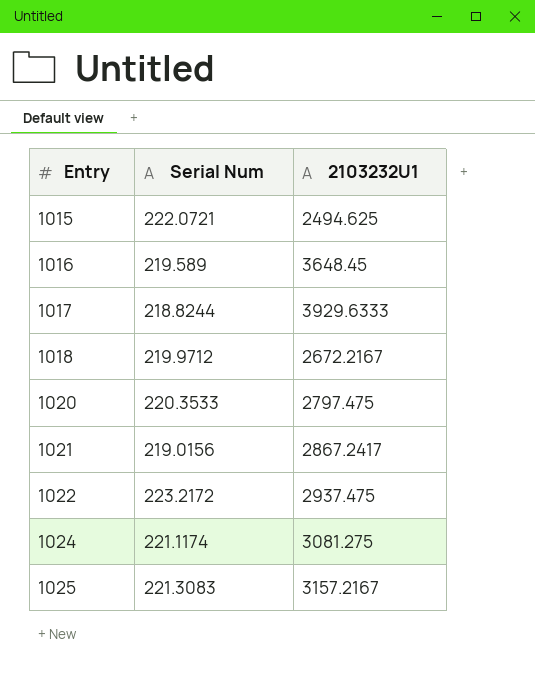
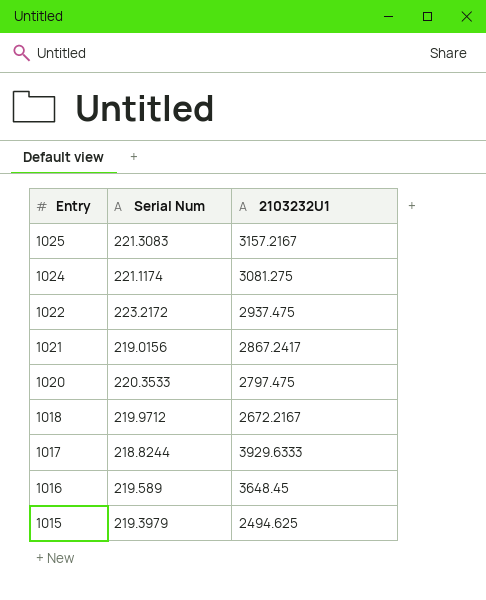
row order: Entry ascending -> Entry descending
1015 | Serial Num: 222.0721 -> 219.3979

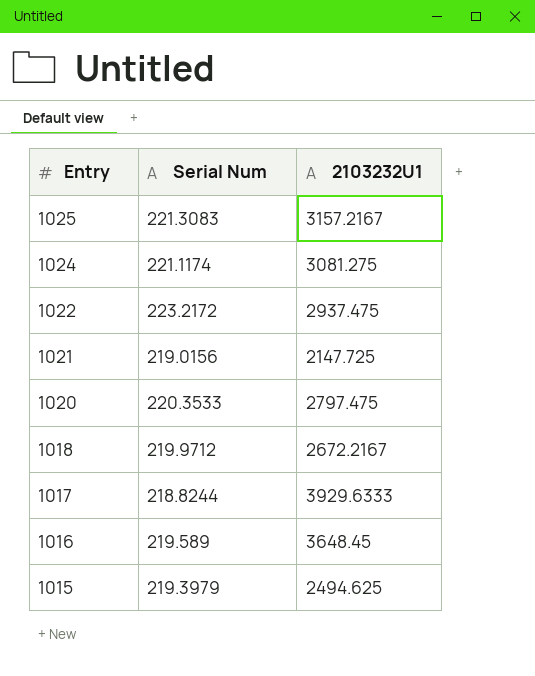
1021 | 2103232U1: 2867.2417 -> 2147.725

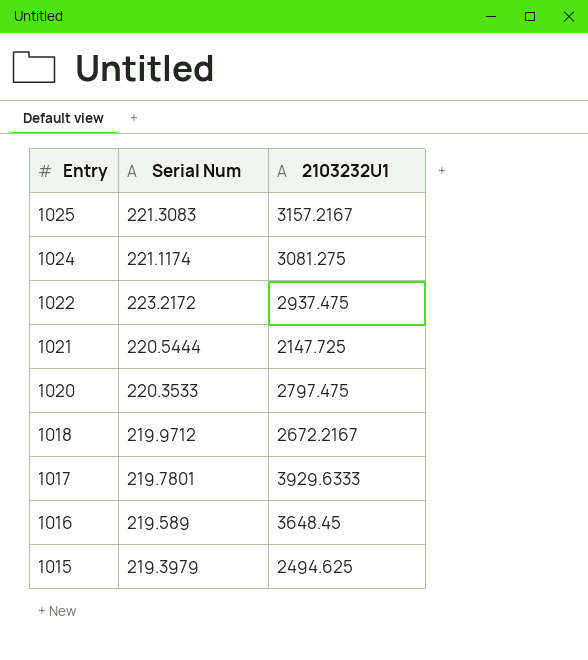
1021 | Serial Num: 219.0156 -> 220.5444
1017 | Serial Num: 218.8244 -> 219.7801

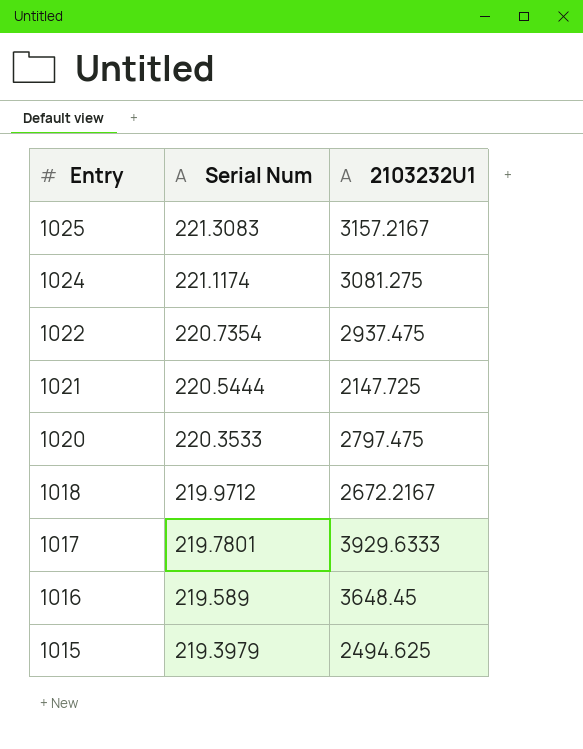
1022 | Serial Num: 223.2172 -> 220.7354

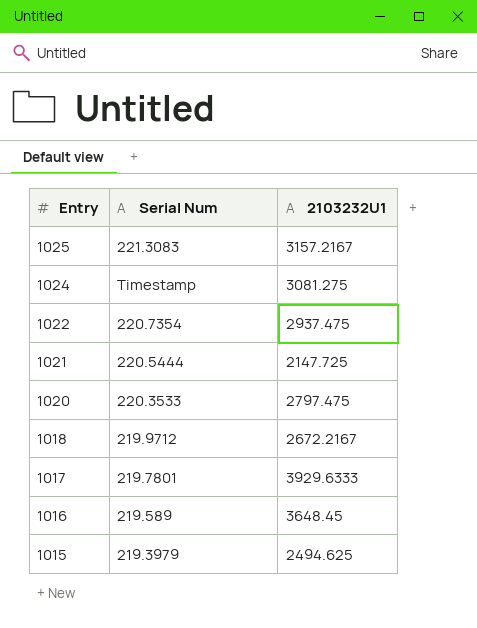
1024 | Serial Num: 221.1174 -> Timestamp

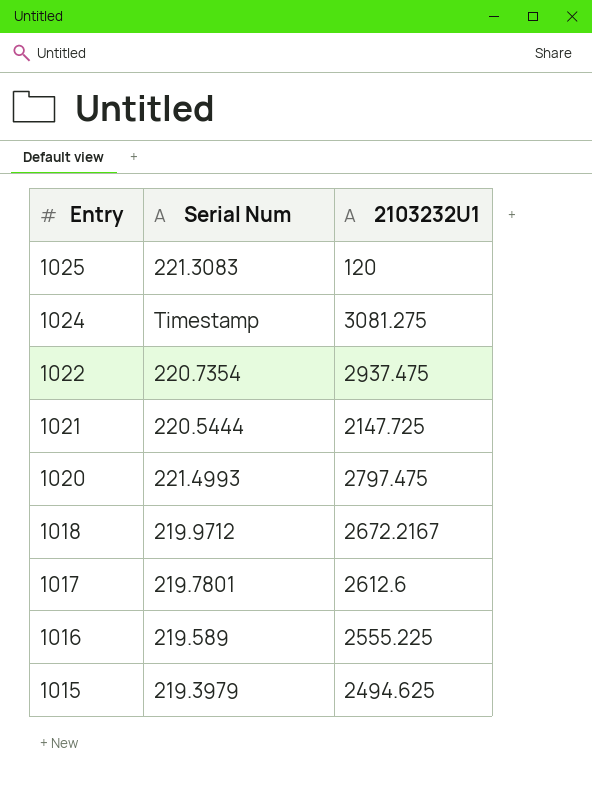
1025 | 2103232U1: 3157.2167 -> 120
1020 | Serial Num: 220.3533 -> 221.4993
1017 | 2103232U1: 3929.6333 -> 2612.6
1016 | 2103232U1: 3648.45 -> 2555.225

